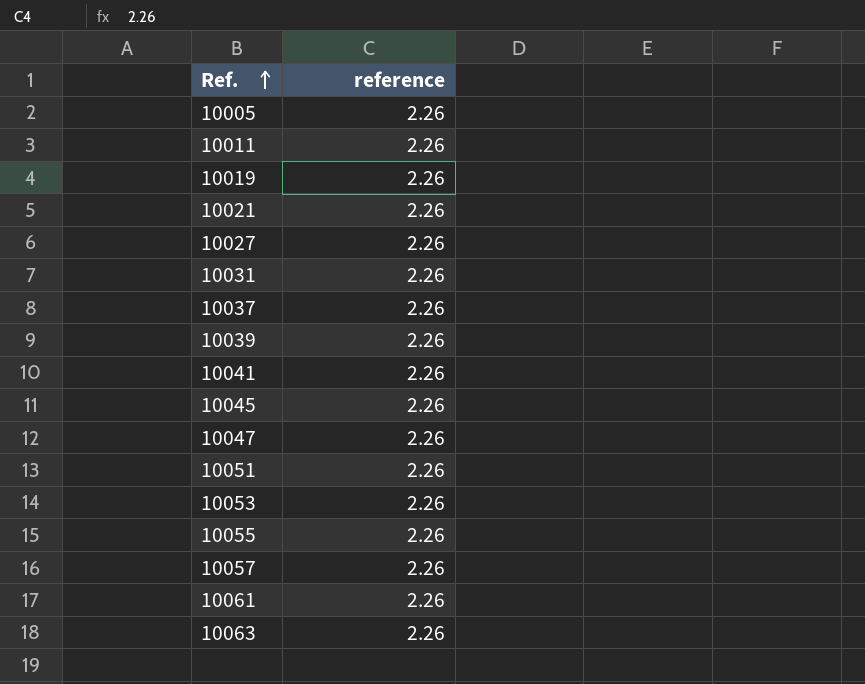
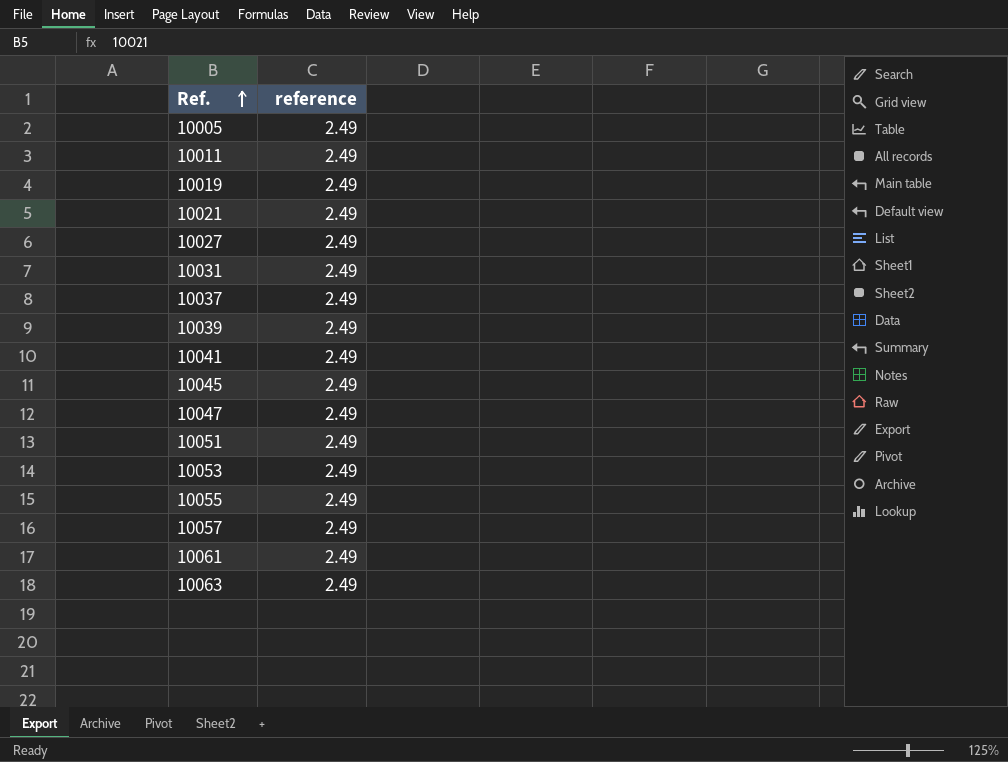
10005 | reference: 2.26 -> 2.49
10011 | reference: 2.26 -> 2.49
10019 | reference: 2.26 -> 2.49
10021 | reference: 2.26 -> 2.49
10027 | reference: 2.26 -> 2.49
10031 | reference: 2.26 -> 2.49
10037 | reference: 2.26 -> 2.49
10039 | reference: 2.26 -> 2.49
10041 | reference: 2.26 -> 2.49
10045 | reference: 2.26 -> 2.49
10047 | reference: 2.26 -> 2.49
10051 | reference: 2.26 -> 2.49
10053 | reference: 2.26 -> 2.49
10055 | reference: 2.26 -> 2.49
10057 | reference: 2.26 -> 2.49
10061 | reference: 2.26 -> 2.49
10063 | reference: 2.26 -> 2.49

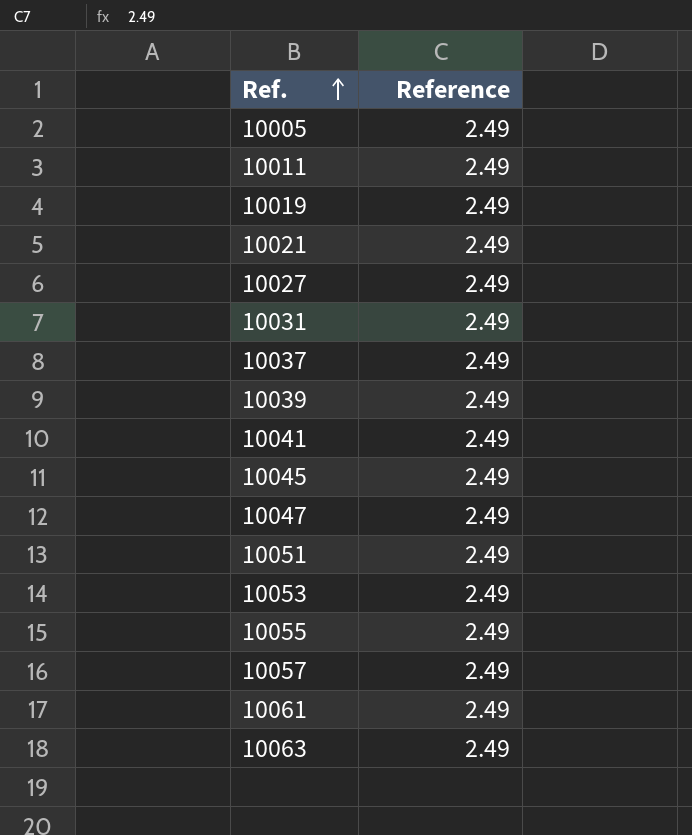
column name: reference -> Reference

